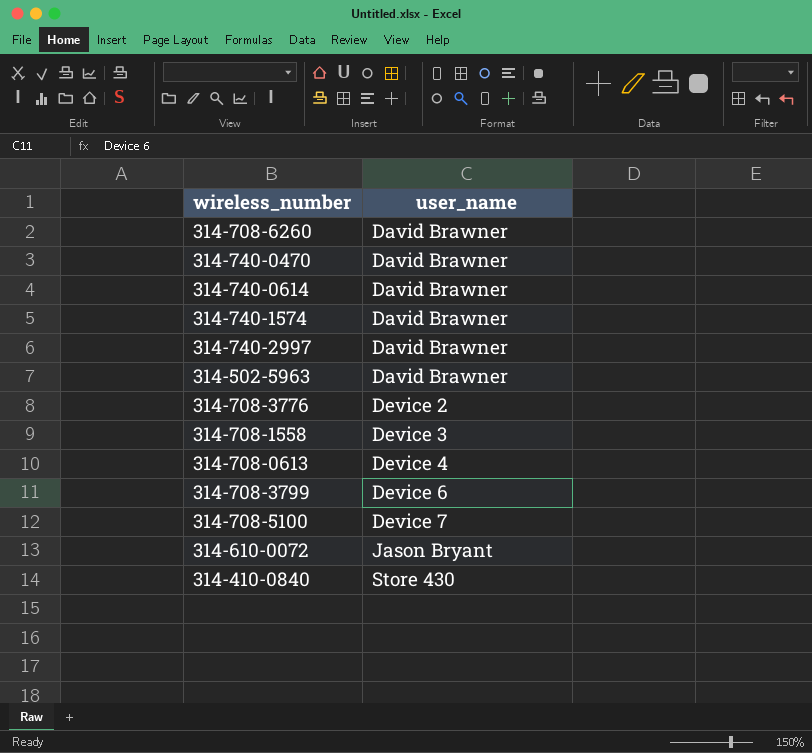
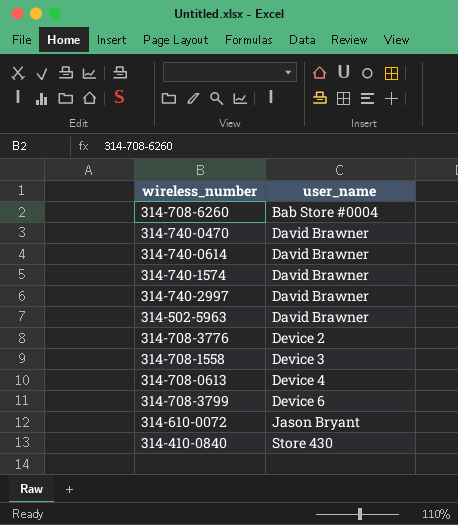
row 314-708-5100: Device 7 -> none
314-708-6260 | user_name: David Brawner -> Bab Store #0004

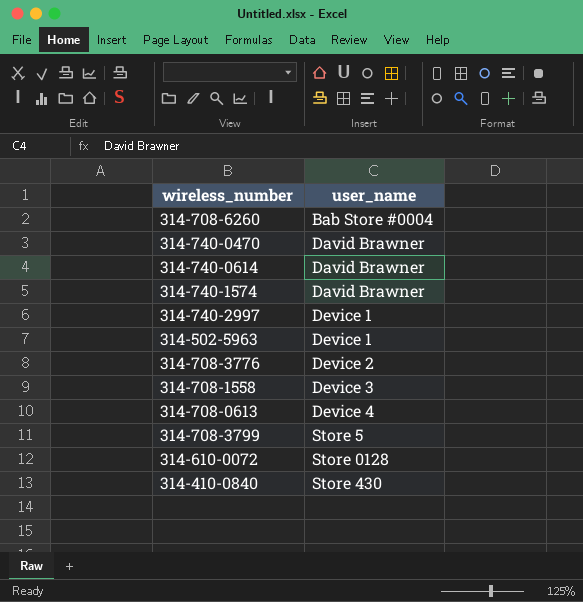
314-740-2997 | user_name: David Brawner -> Device 1
314-502-5963 | user_name: David Brawner -> Device 1
314-708-3799 | user_name: Device 6 -> Store 5
314-610-0072 | user_name: Jason Bryant -> Store 0128

